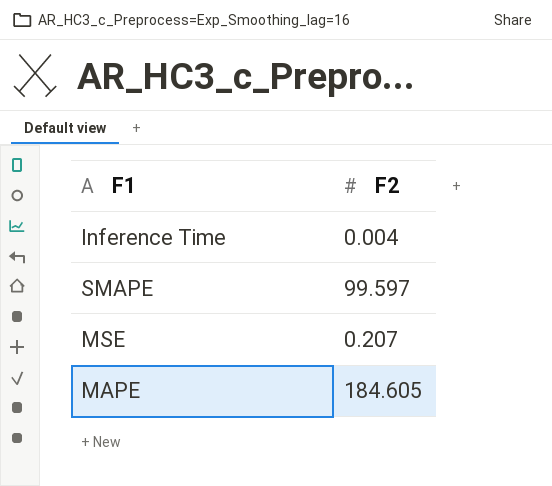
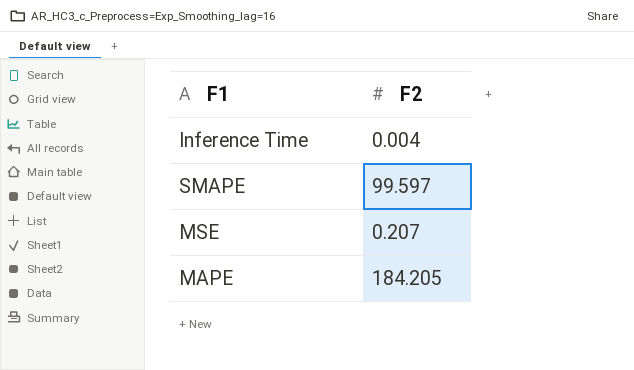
MAPE | F2: 184.605 -> 184.205

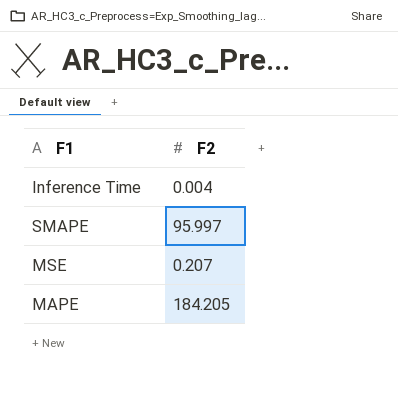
SMAPE | F2: 99.597 -> 95.997

